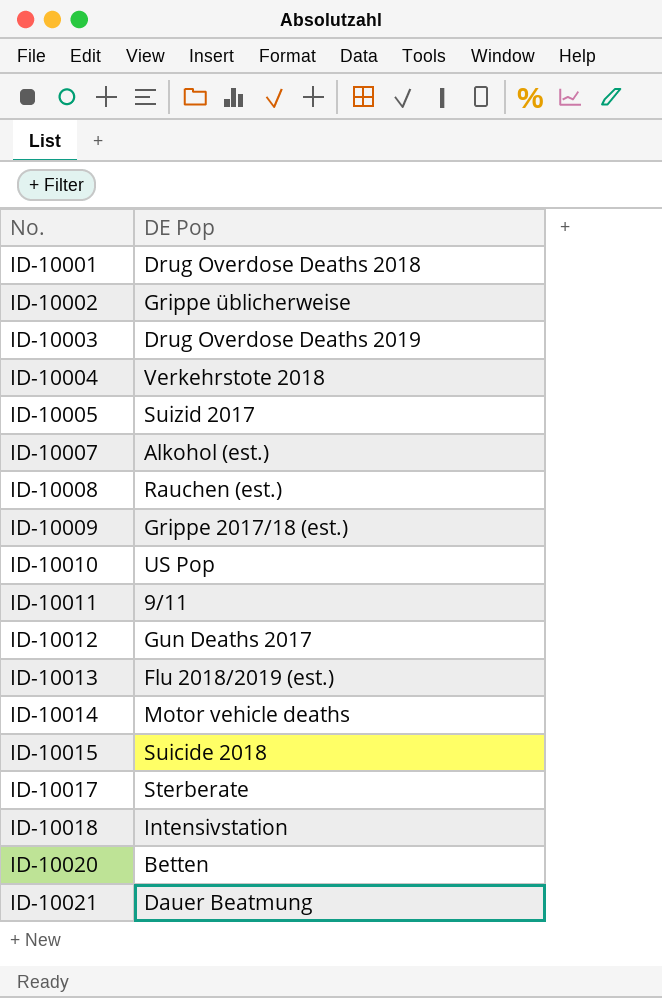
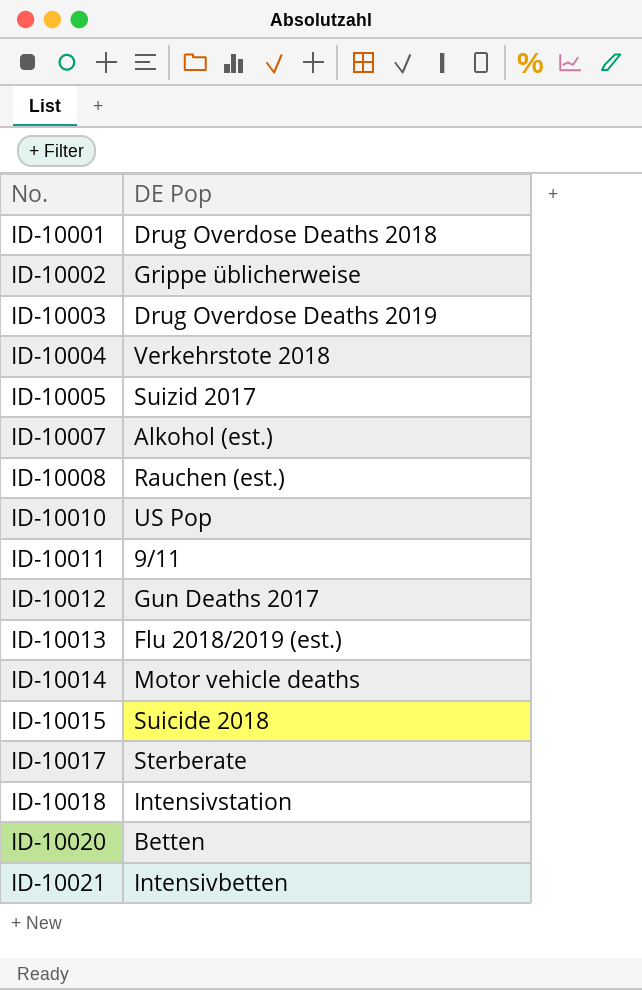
row ID-10009: Grippe 2017/18 (est.) -> none
ID-10021 | DE Pop: Dauer Beatmung -> Intensivbetten

